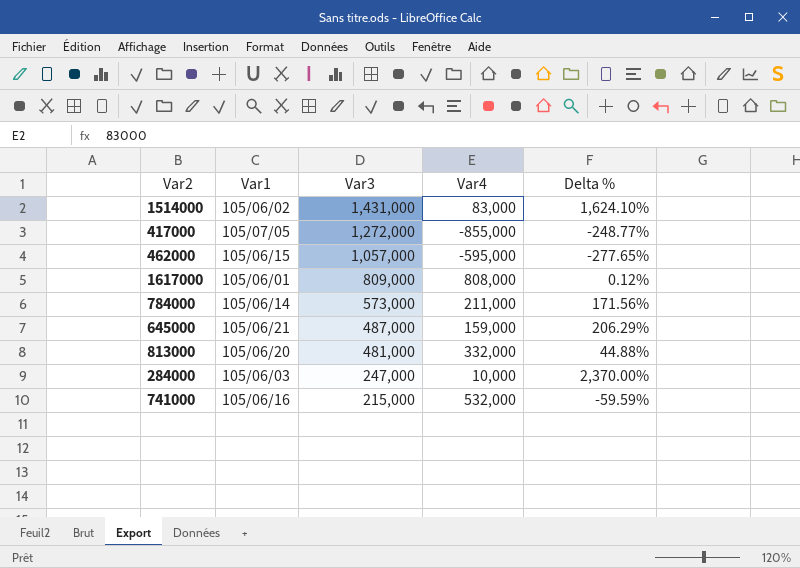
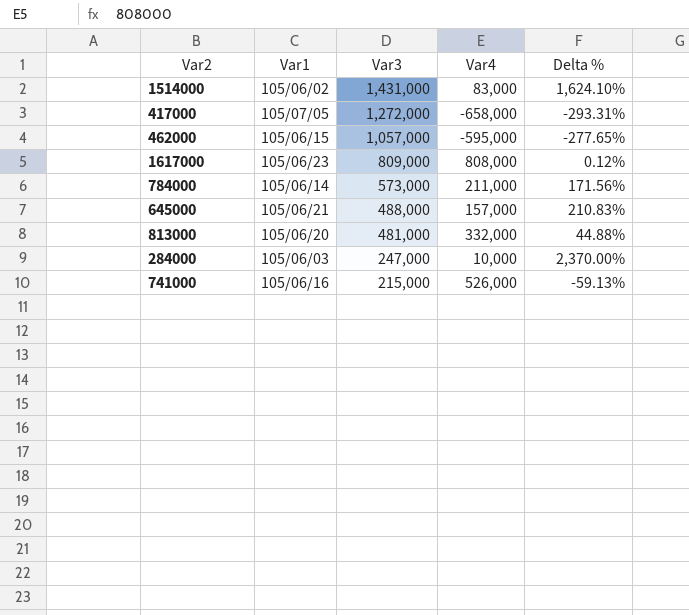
417000 | Var4: -855,000 -> -658,000
417000 | Delta %: -248.77% -> -293.31%
1617000 | Var1: 105/06/01 -> 105/06/23
645000 | Var3: 487,000 -> 488,000
645000 | Var4: 159,000 -> 157,000
645000 | Delta %: 206.29% -> 210.83%
741000 | Var4: 532,000 -> 526,000
741000 | Delta %: -59.59% -> -59.13%

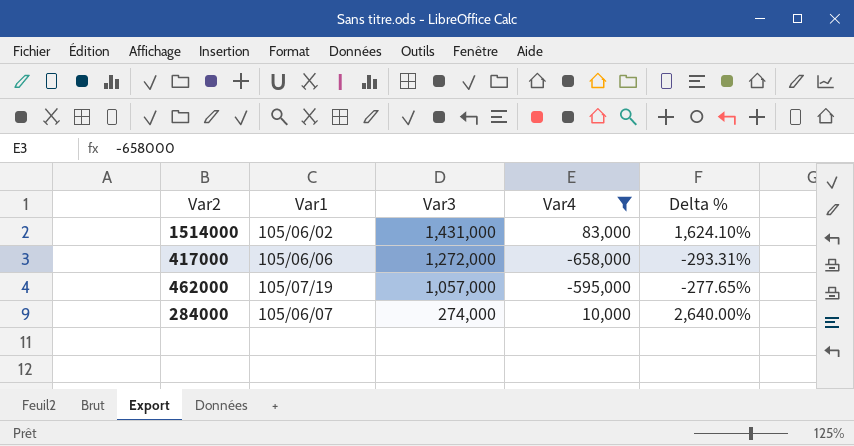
filter: none -> Var4 <= 83,000
417000 | Var1: 105/07/05 -> 105/06/06
462000 | Var1: 105/06/15 -> 105/07/19
284000 | Var1: 105/06/03 -> 105/06/07
284000 | Var3: 247,000 -> 274,000
284000 | Delta %: 2,370.00% -> 2,640.00%

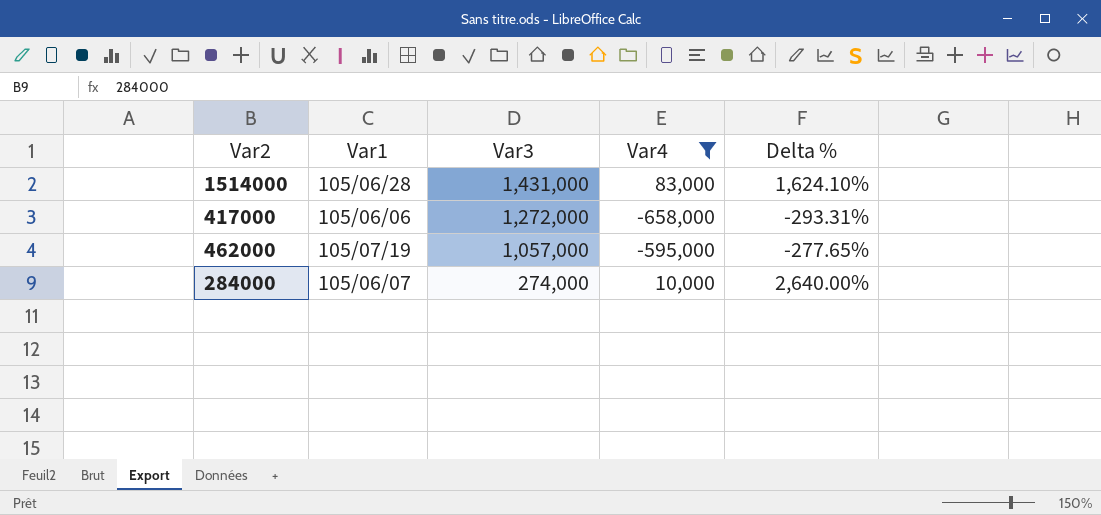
1514000 | Var1: 105/06/02 -> 105/06/28

